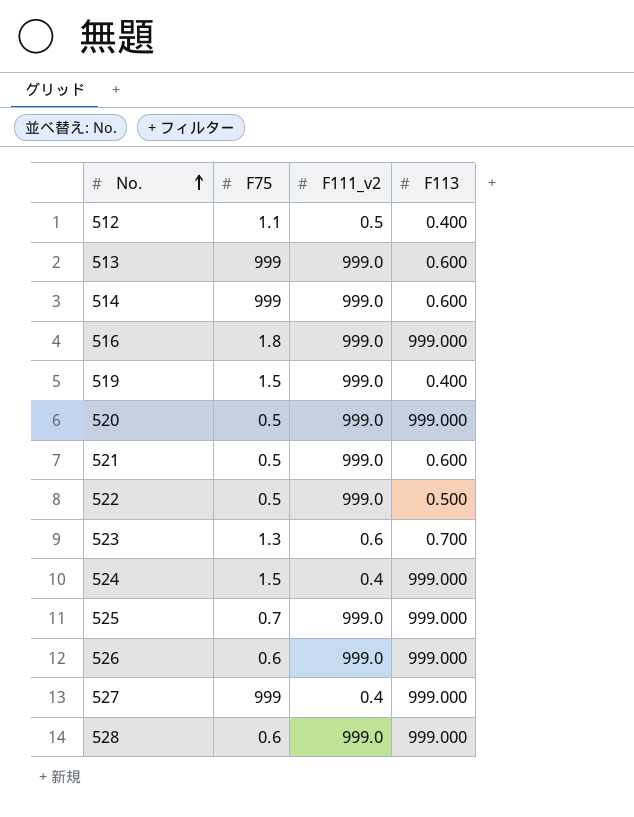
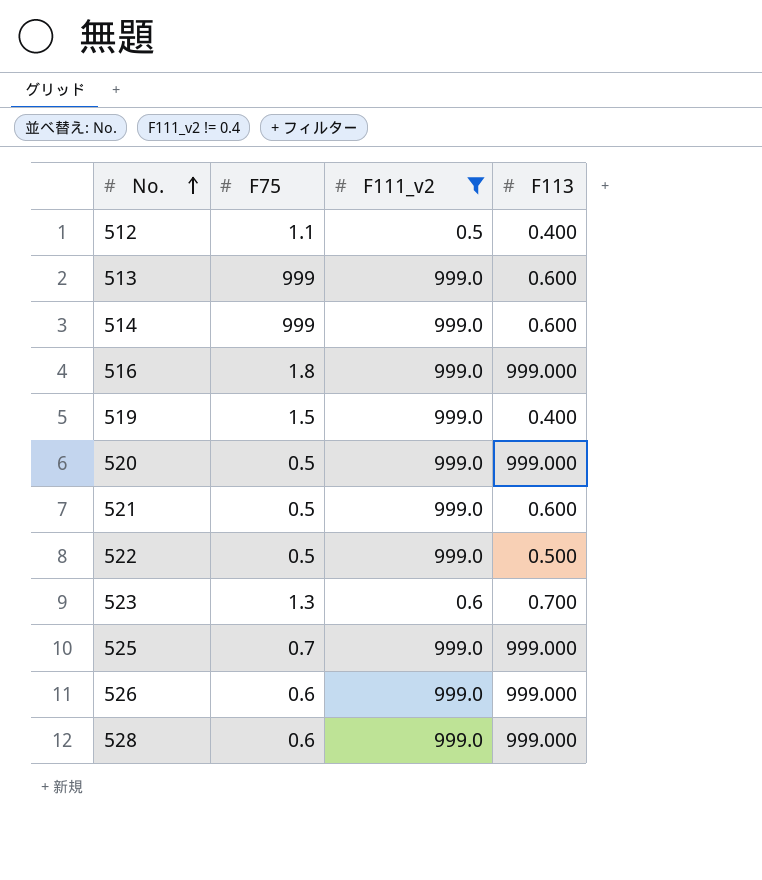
filter: none -> F111_v2 != 0.4

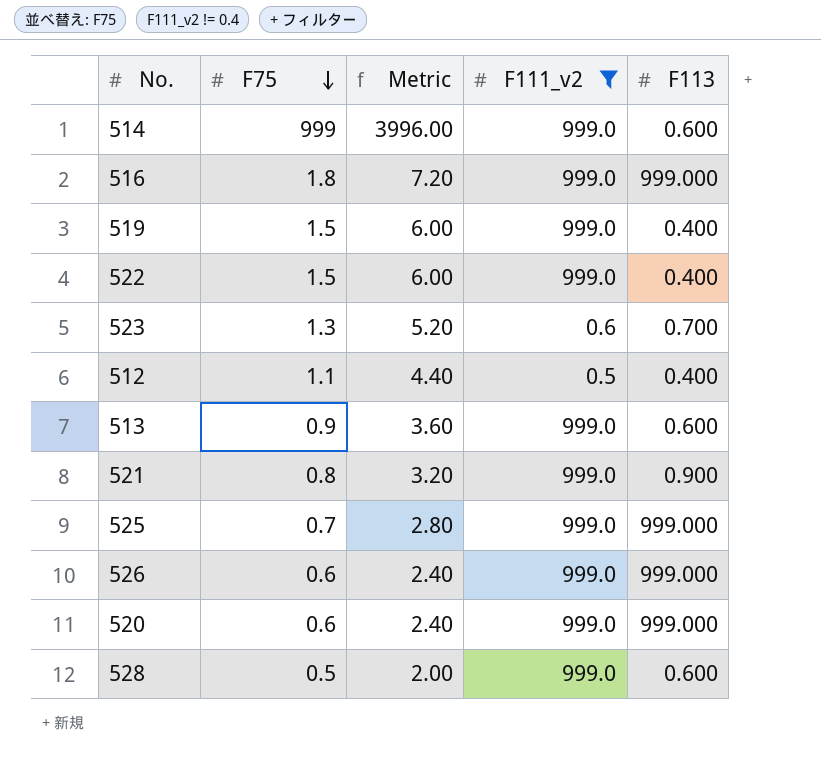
row order: No. ascending -> F75 descending
column Metric | formula: none -> [F75] * 4
522 | F75: 0.5 -> 1.5
522 | F113: 0.500 -> 0.400
513 | F75: 999 -> 0.9
521 | F75: 0.5 -> 0.8
521 | F113: 0.600 -> 0.900
520 | F75: 0.5 -> 0.6
528 | F75: 0.6 -> 0.5
528 | F113: 999.000 -> 0.600

